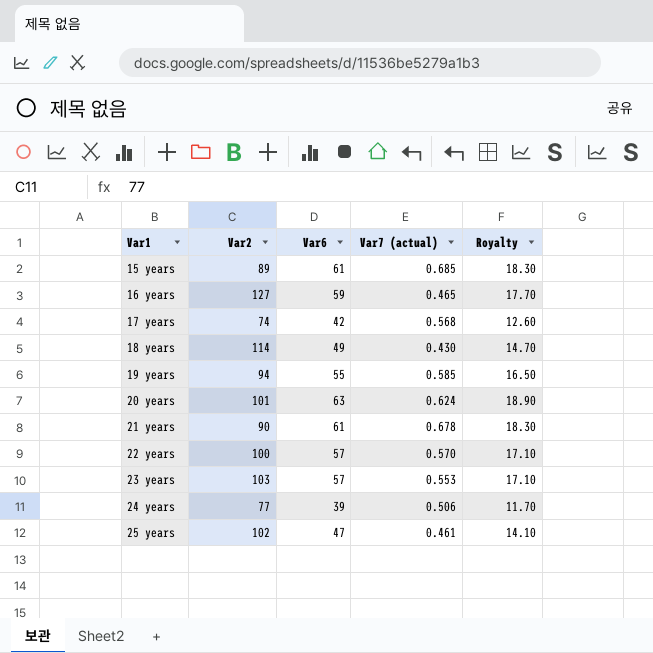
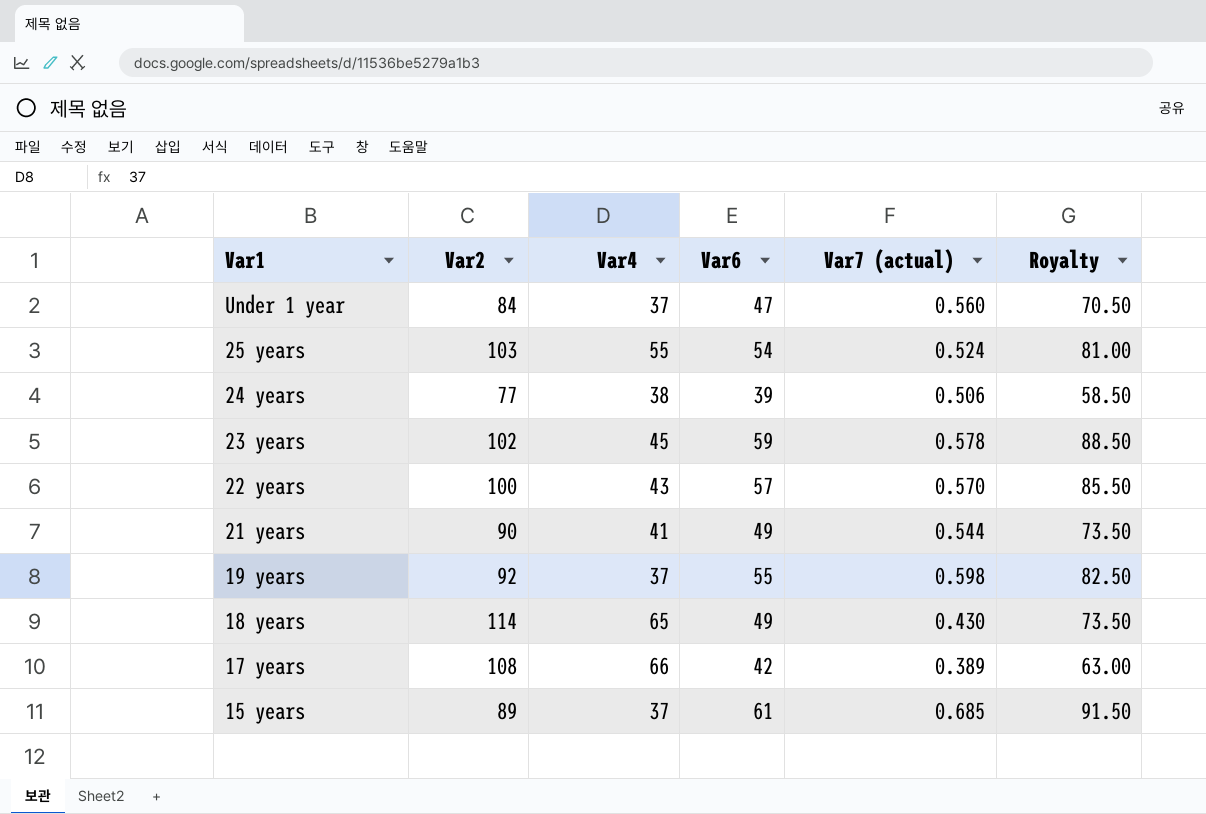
row order: Var1 ascending -> Var1 descending
column Var4 | position: none -> 3
column Royalty | formula: [Var6] * 0.3 -> [Var6] * 1.5
row 16 years: 127 | 59 | 0.465 | 17.70 -> none
row 20 years: 101 | 63 | 0.624 | 18.90 -> none
row Under 1 year: none -> 84 | 37 | 47 | 0.560 | 70.50
25 years | Var2: 102 -> 103
25 years | Var6: 47 -> 54
25 years | Var7 (actual): 0.461 -> 0.524
23 years | Var2: 103 -> 102
23 years | Var6: 57 -> 59
23 years | Var7 (actual): 0.553 -> 0.578
21 years | Var6: 61 -> 49
21 years | Var7 (actual): 0.678 -> 0.544
19 years | Var2: 94 -> 92
19 years | Var7 (actual): 0.585 -> 0.598
17 years | Var2: 74 -> 108
17 years | Var7 (actual): 0.568 -> 0.389

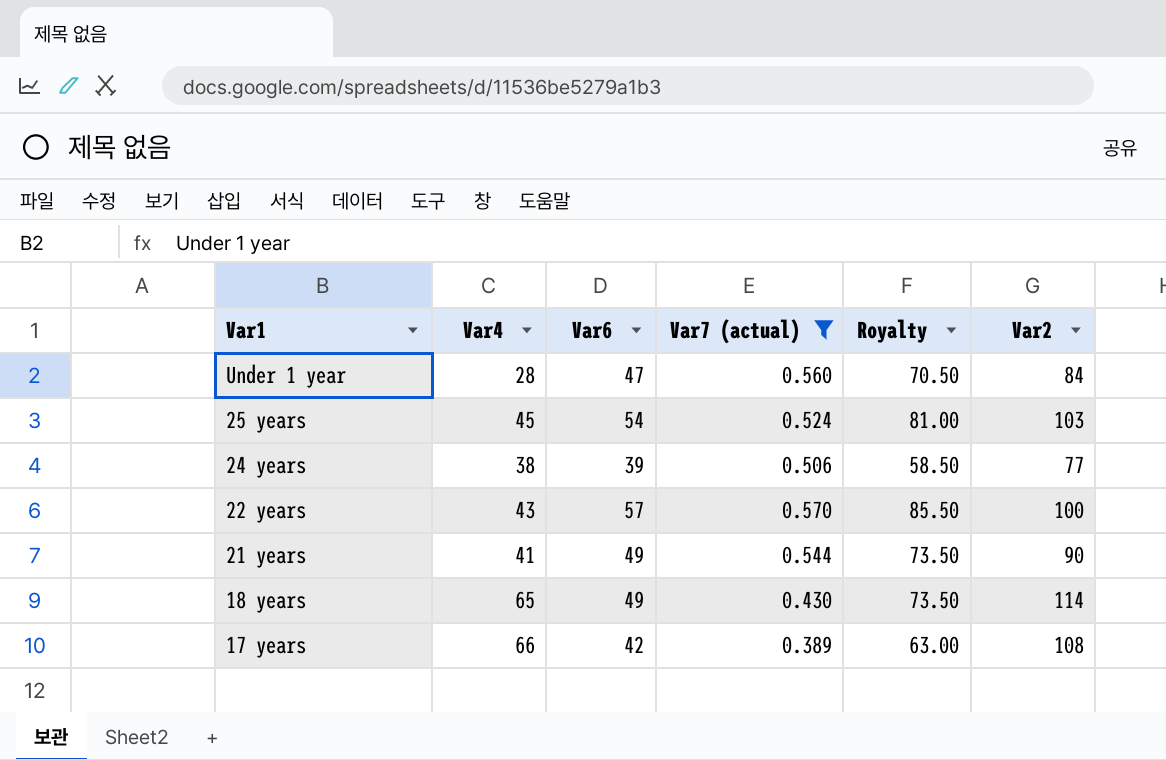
filter: none -> Var7 (actual) <= 0.570
column Var2 | position: 2 -> 6
Under 1 year | Var4: 37 -> 28
25 years | Var4: 55 -> 45

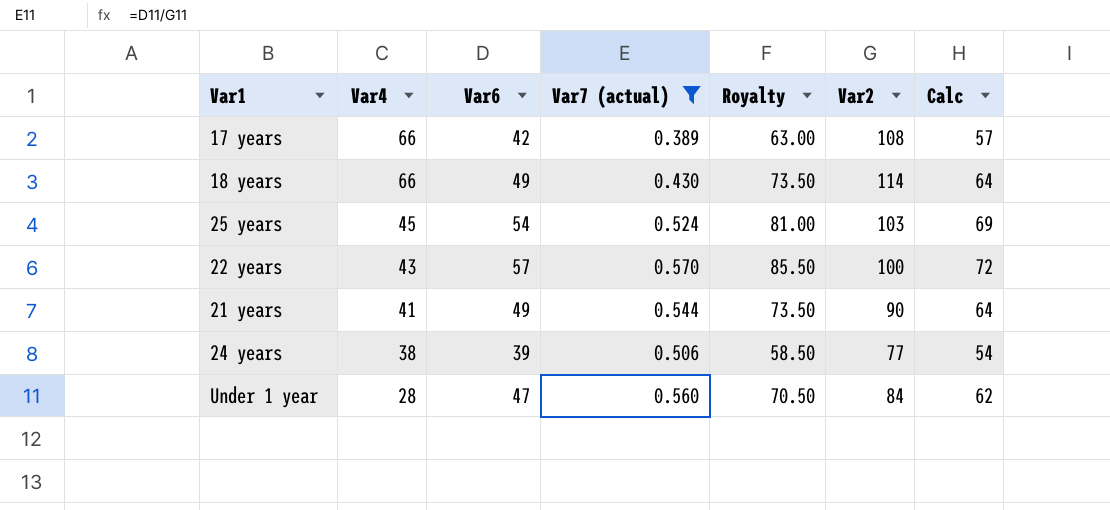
row order: Var1 descending -> Var4 descending
column Calc | formula: none -> [Var6] + 15
18 years | Var4: 65 -> 66

